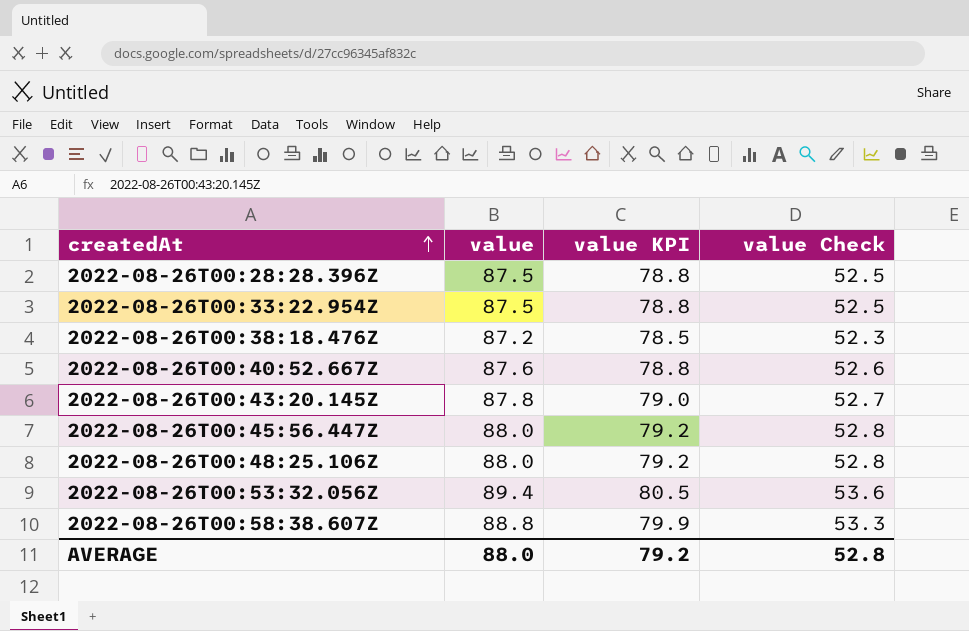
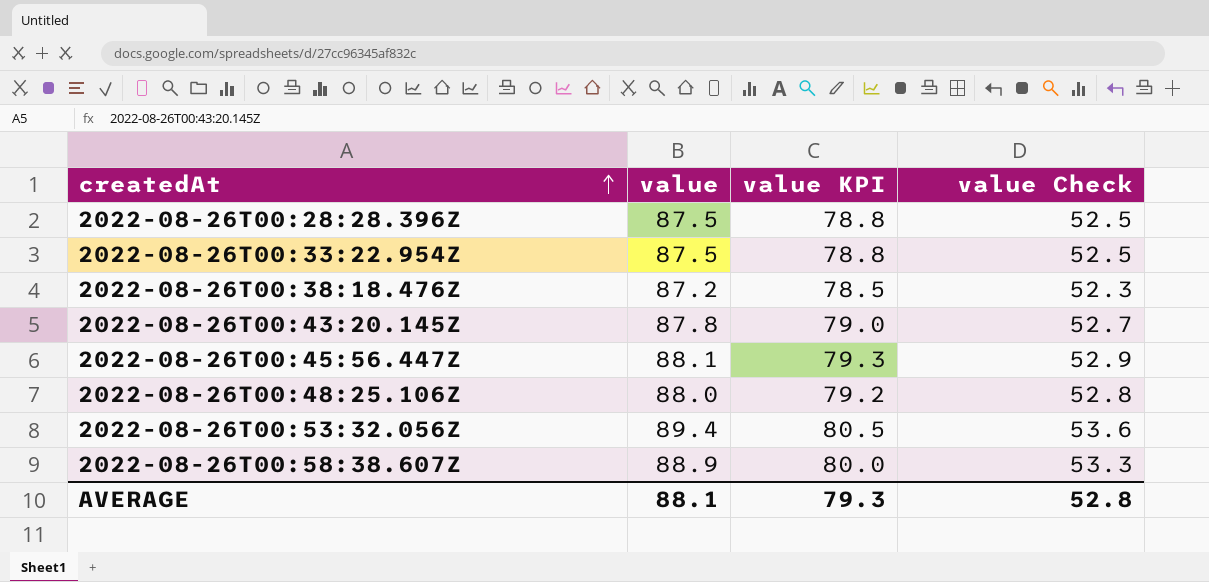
row 2022-08-26T00:40:52.667Z: 87.6 | 78.8 | 52.6 -> none
2022-08-26T00:45:56.447Z | value: 88.0 -> 88.1
2022-08-26T00:45:56.447Z | value KPI: 79.2 -> 79.3
2022-08-26T00:45:56.447Z | value Check: 52.8 -> 52.9
2022-08-26T00:58:38.607Z | value: 88.8 -> 88.9
2022-08-26T00:58:38.607Z | value KPI: 79.9 -> 80.0
AVERAGE | value: 88.0 -> 88.1
AVERAGE | value KPI: 79.2 -> 79.3

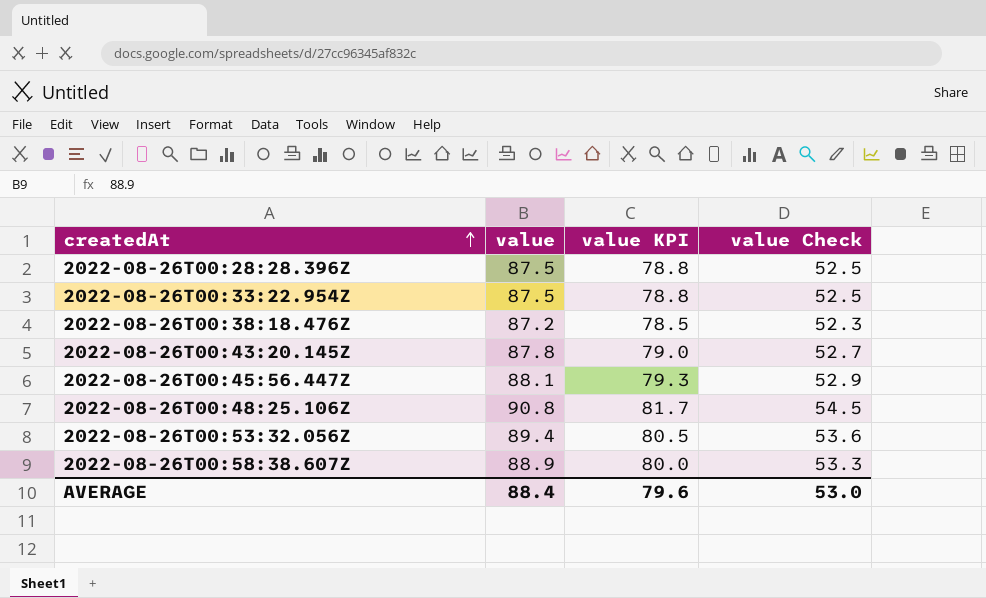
2022-08-26T00:48:25.106Z | value: 88.0 -> 90.8
2022-08-26T00:48:25.106Z | value KPI: 79.2 -> 81.7
2022-08-26T00:48:25.106Z | value Check: 52.8 -> 54.5
AVERAGE | value: 88.1 -> 88.4
AVERAGE | value KPI: 79.3 -> 79.6
AVERAGE | value Check: 52.8 -> 53.0

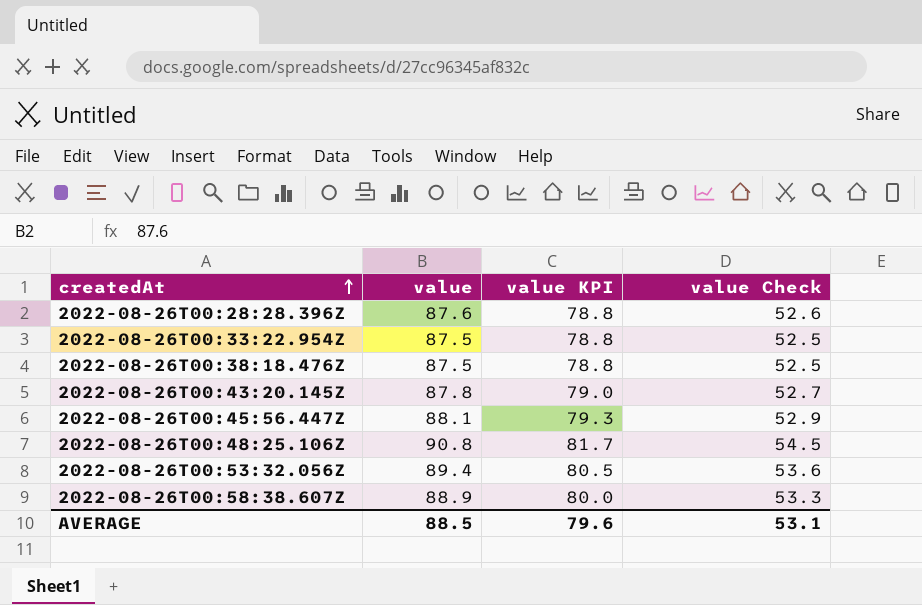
2022-08-26T00:28:28.396Z | value: 87.5 -> 87.6
2022-08-26T00:28:28.396Z | value Check: 52.5 -> 52.6
2022-08-26T00:38:18.476Z | value: 87.2 -> 87.5
2022-08-26T00:38:18.476Z | value KPI: 78.5 -> 78.8
2022-08-26T00:38:18.476Z | value Check: 52.3 -> 52.5
AVERAGE | value: 88.4 -> 88.5
AVERAGE | value Check: 53.0 -> 53.1

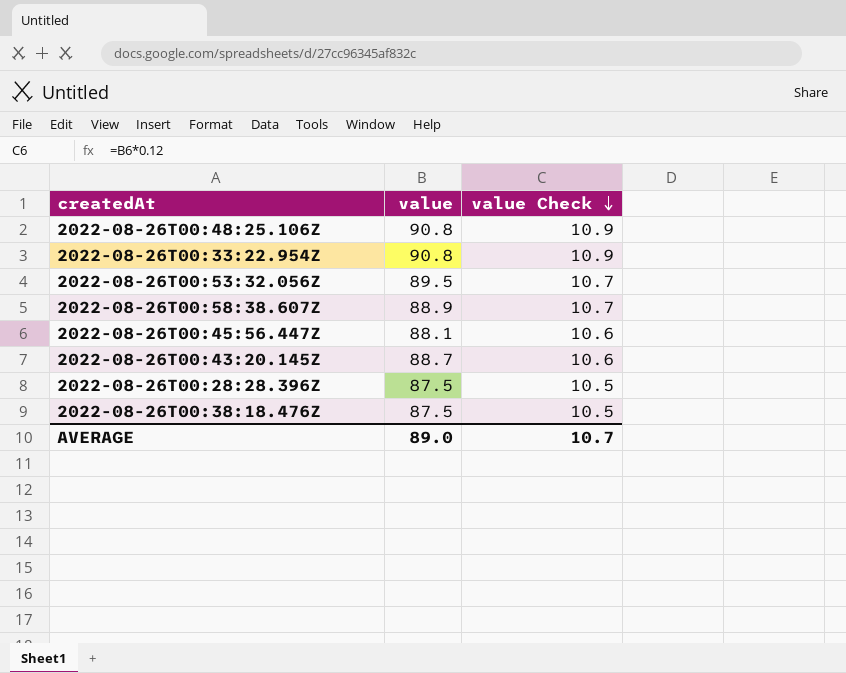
row order: createdAt ascending -> value Check descending
column value KPI | formula: [value] * 0.9 -> none
column value Check | formula: [value] * 0.6 -> [value] * 0.12
2022-08-26T00:33:22.954Z | value: 87.5 -> 90.8
2022-08-26T00:53:32.056Z | value: 89.4 -> 89.5
2022-08-26T00:43:20.145Z | value: 87.8 -> 88.7
2022-08-26T00:28:28.396Z | value: 87.6 -> 87.5
AVERAGE | value: 88.5 -> 89.0
AVERAGE | value Check: 53.1 -> 10.7

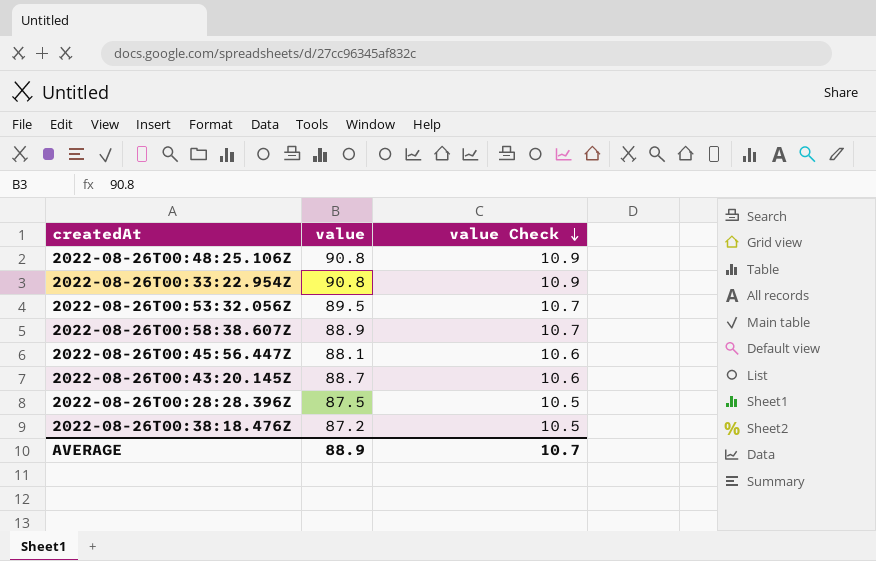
2022-08-26T00:38:18.476Z | value: 87.5 -> 87.2
AVERAGE | value: 89.0 -> 88.9

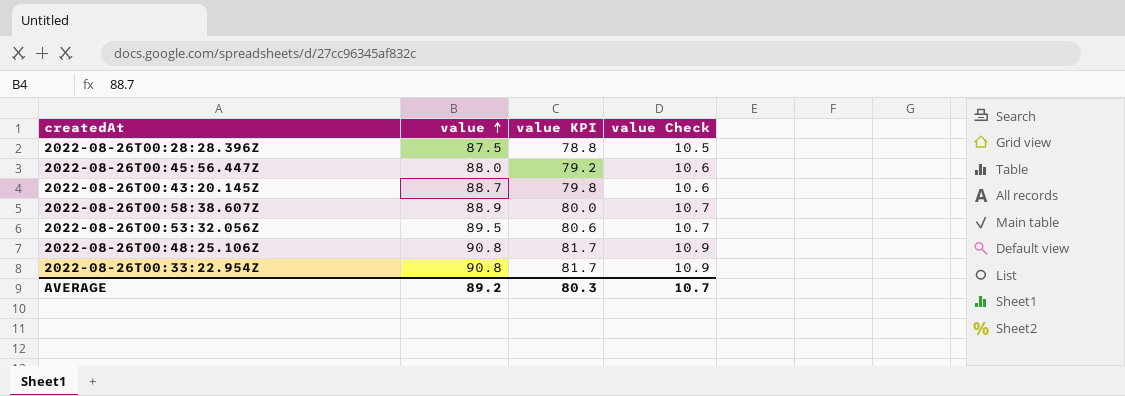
row order: value Check descending -> value ascending
column value KPI | formula: none -> [value] * 0.9
row 2022-08-26T00:38:18.476Z: 87.2 | 10.5 -> none
2022-08-26T00:45:56.447Z | value: 88.1 -> 88.0
AVERAGE | value: 88.9 -> 89.2

